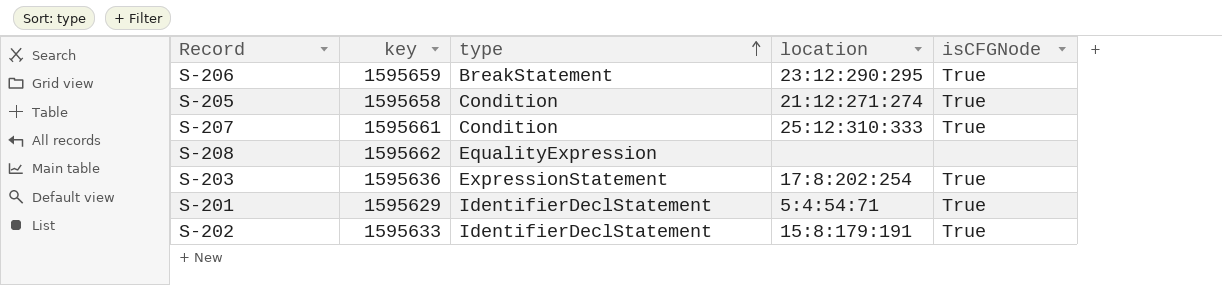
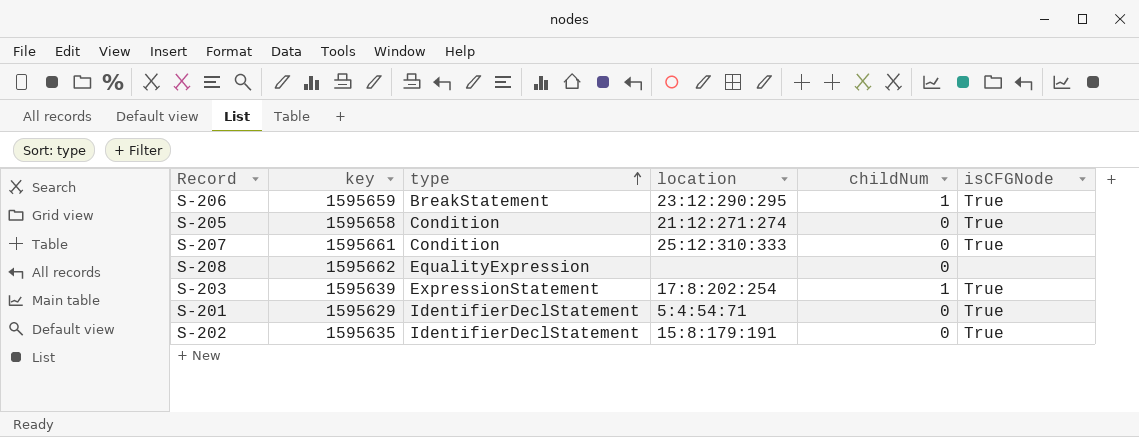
column childNum | position: none -> 5
S-203 | key: 1595636 -> 1595639
S-202 | key: 1595633 -> 1595635

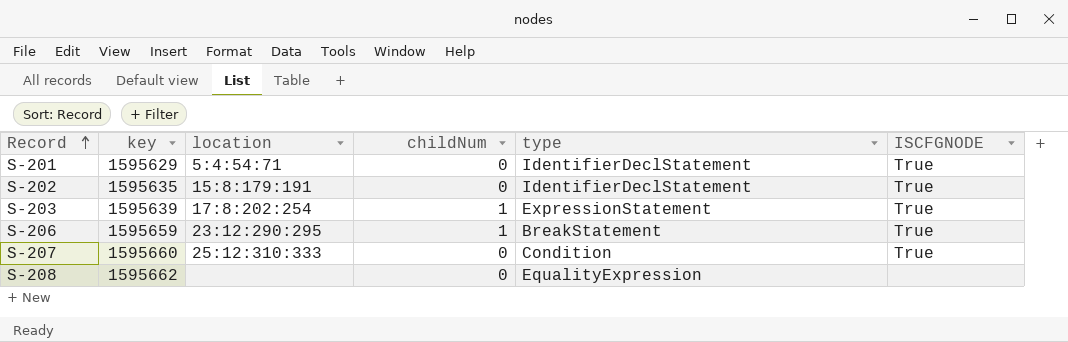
row order: type ascending -> Record ascending
column type | position: 3 -> 5
column name: isCFGNode -> ISCFGNODE
row S-205: 1595658 | Condition | 21:12:271:274 | 0 | True -> none
S-207 | key: 1595661 -> 1595660

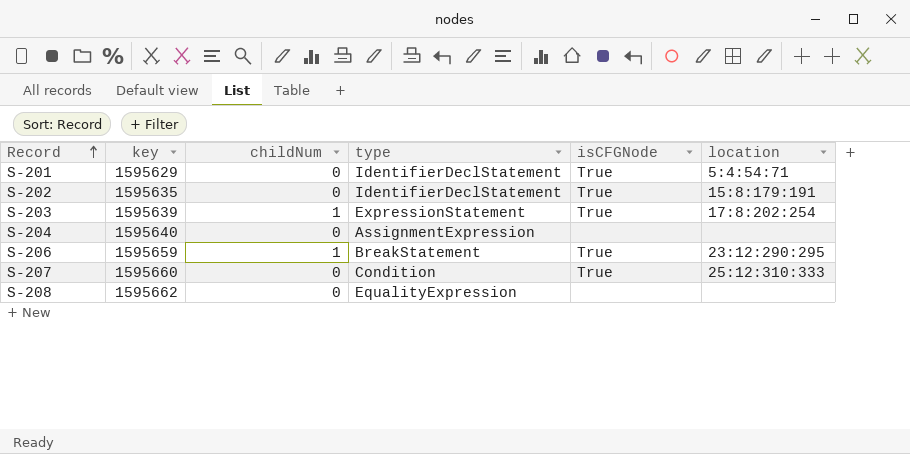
column name: ISCFGNODE -> isCFGNode
column location | position: 3 -> 6
row S-204: none -> 1595640 | 0 | AssignmentExpression | none | none

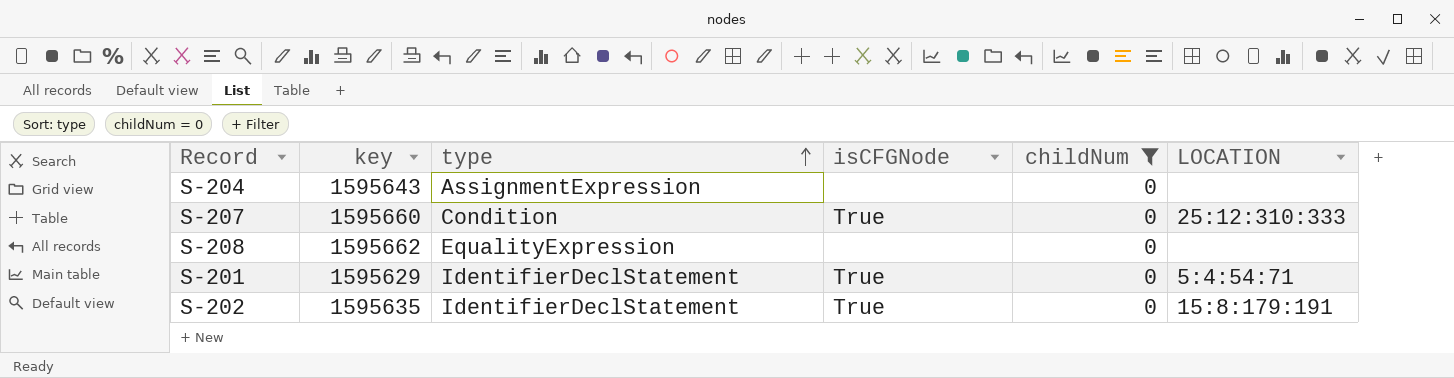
filter: none -> childNum = 0
row order: Record ascending -> type ascending
column childNum | position: 3 -> 5
column name: location -> LOCATION
S-204 | key: 1595640 -> 1595643

